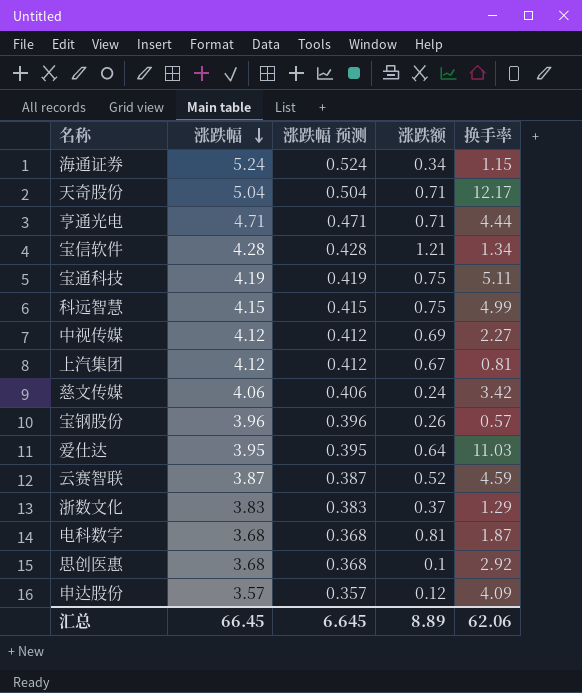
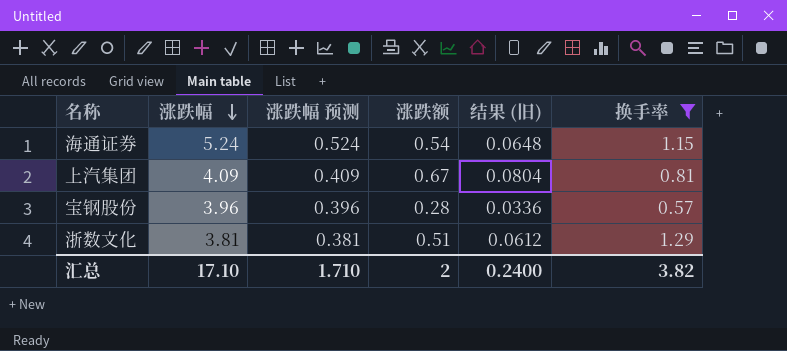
filter: none -> 换手率 <= 1.29
column 结果 (旧) | formula: none -> [涨跌额] * 0.12
海通证券 | 涨跌额: 0.34 -> 0.54
上汽集团 | 涨跌幅: 4.12 -> 4.09
上汽集团 | 涨跌幅 预测: 0.412 -> 0.409
宝钢股份 | 涨跌额: 0.26 -> 0.28
浙数文化 | 涨跌幅: 3.83 -> 3.81
浙数文化 | 涨跌幅 预测: 0.383 -> 0.381
浙数文化 | 涨跌额: 0.37 -> 0.51
汇总 | 涨跌幅: 66.45 -> 17.10
汇总 | 涨跌幅 预测: 6.645 -> 1.710
汇总 | 涨跌额: 8.89 -> 2
汇总 | 换手率: 62.06 -> 3.82

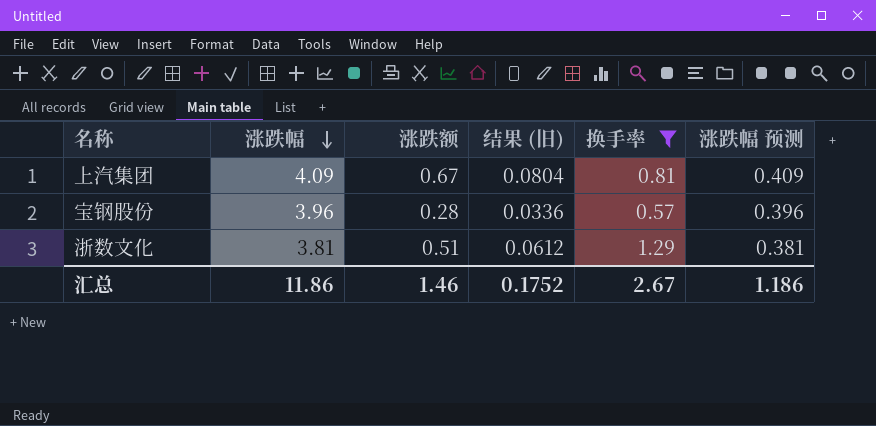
column 涨跌幅 预测 | position: 3 -> 6
row 海通证券: 5.24 | 0.524 | 0.54 | 0.0648 | 1.15 -> none
汇总 | 涨跌幅: 17.10 -> 11.86
汇总 | 涨跌额: 2 -> 1.46
汇总 | 结果 (旧): 0.2400 -> 0.1752
汇总 | 换手率: 3.82 -> 2.67
汇总 | 涨跌幅 预测: 1.710 -> 1.186

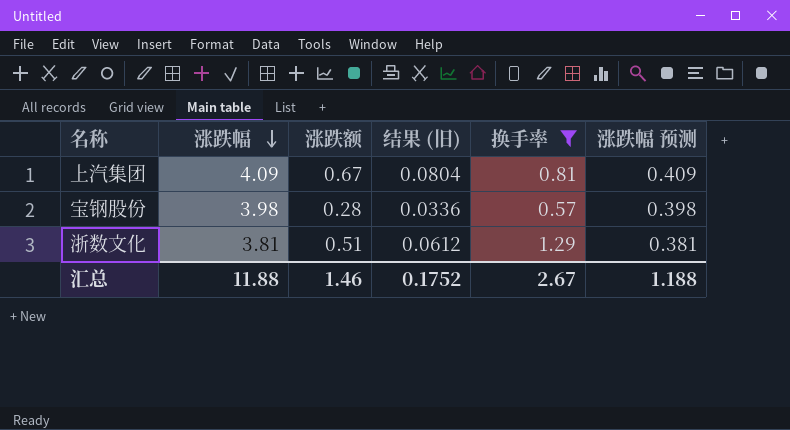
宝钢股份 | 涨跌幅: 3.96 -> 3.98
宝钢股份 | 涨跌幅 预测: 0.396 -> 0.398
汇总 | 涨跌幅: 11.86 -> 11.88
汇总 | 涨跌幅 预测: 1.186 -> 1.188

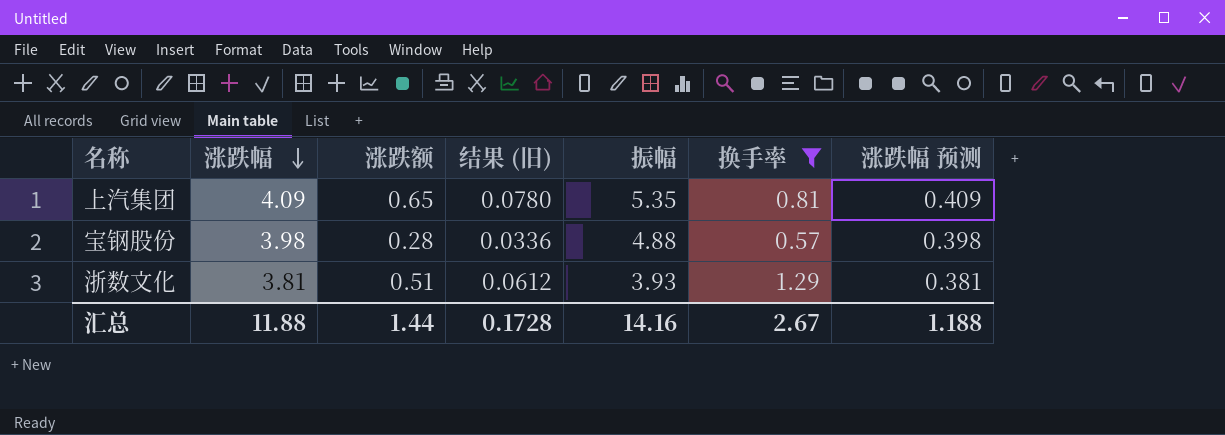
column 振幅 | position: none -> 5
上汽集团 | 涨跌额: 0.67 -> 0.65
上汽集团 | 结果 (旧): 0.0804 -> 0.0780
汇总 | 涨跌额: 1.46 -> 1.44
汇总 | 结果 (旧): 0.1752 -> 0.1728

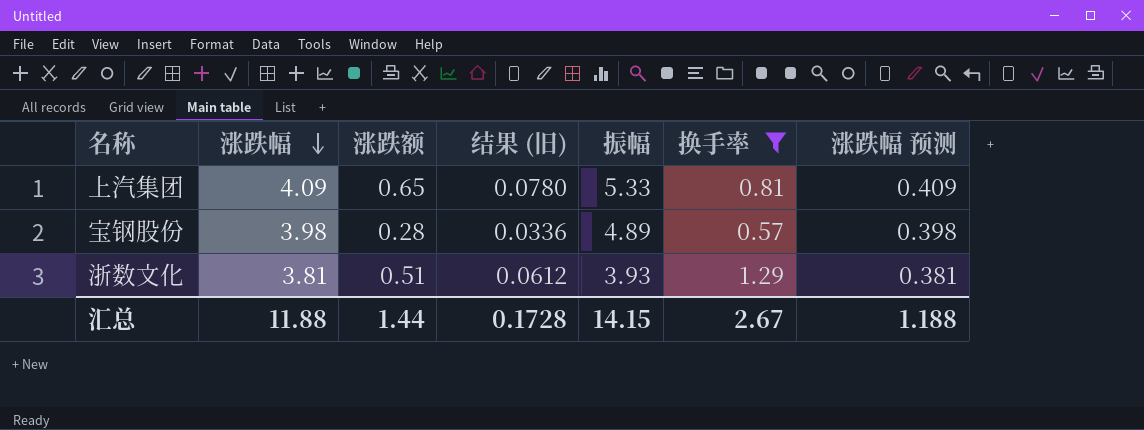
上汽集团 | 振幅: 5.35 -> 5.33
宝钢股份 | 振幅: 4.88 -> 4.89
汇总 | 振幅: 14.16 -> 14.15

